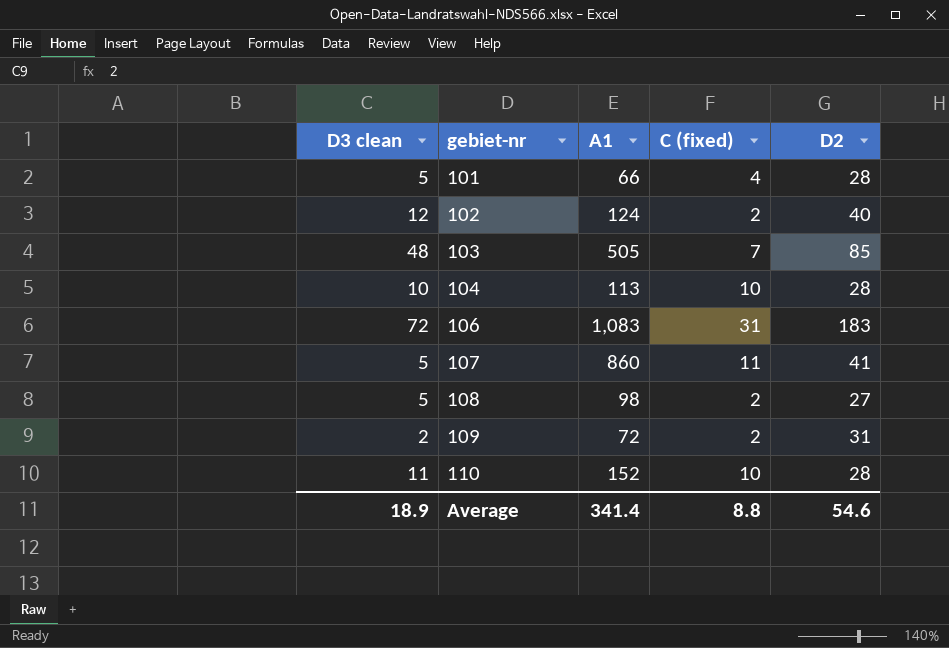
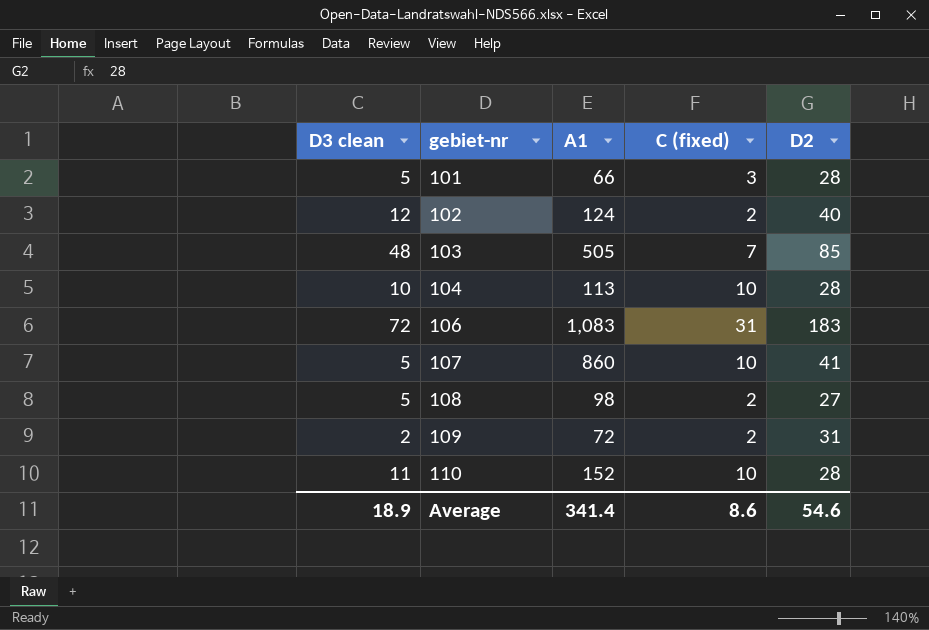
101 | C (fixed): 4 -> 3
107 | C (fixed): 11 -> 10
Average | C (fixed): 8.8 -> 8.6

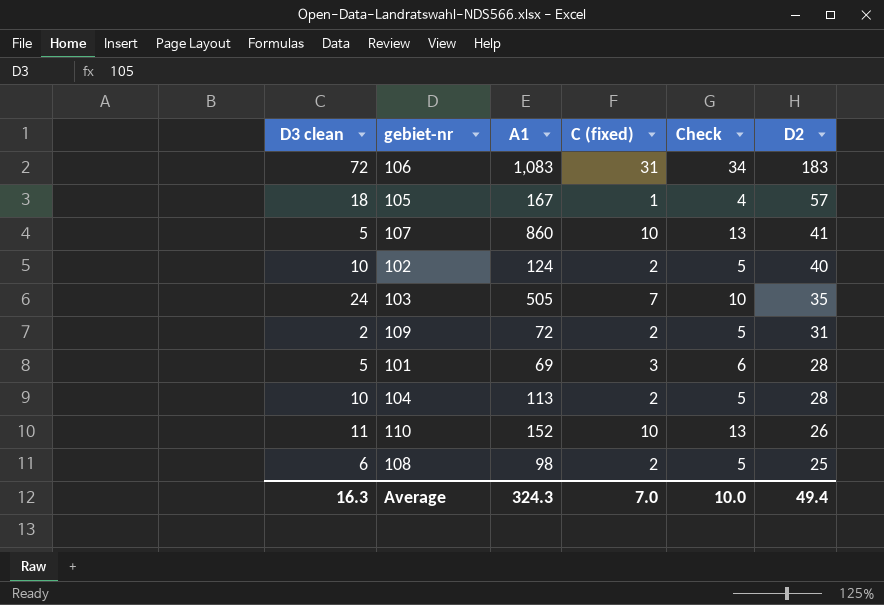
row order: gebiet-nr ascending -> D2 descending
column Check | formula: none -> [C (fixed)] + 3
row 105: none -> 18 | 167 | 1 | 4 | 57
102 | D3 clean: 12 -> 10
103 | D3 clean: 48 -> 24
103 | D2: 85 -> 35
101 | A1: 66 -> 69
104 | C (fixed): 10 -> 2
110 | D2: 28 -> 26
108 | D3 clean: 5 -> 6
108 | D2: 27 -> 25
Average | D3 clean: 18.9 -> 16.3
Average | A1: 341.4 -> 324.3
Average | C (fixed): 8.6 -> 7.0
Average | D2: 54.6 -> 49.4

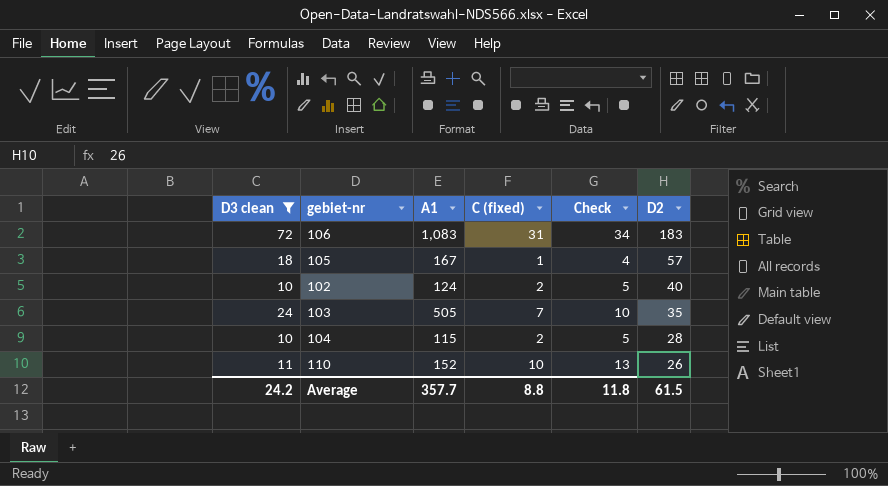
filter: none -> D3 clean >= 10
104 | A1: 113 -> 115
Average | D3 clean: 16.3 -> 24.2
Average | A1: 324.3 -> 357.7
Average | C (fixed): 7.0 -> 8.8
Average | Check: 10.0 -> 11.8
Average | D2: 49.4 -> 61.5

